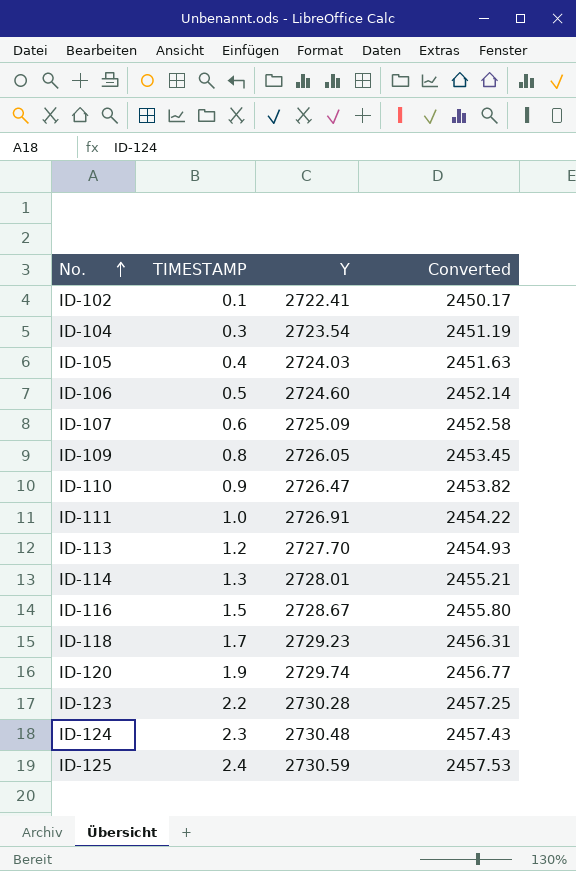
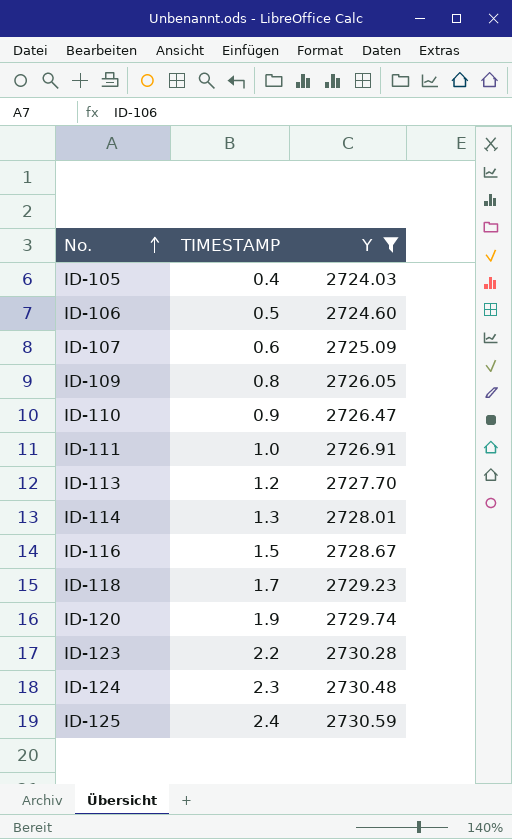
filter: none -> Y >= 2724.03
column Converted | formula: [Y] * 0.9 -> none

